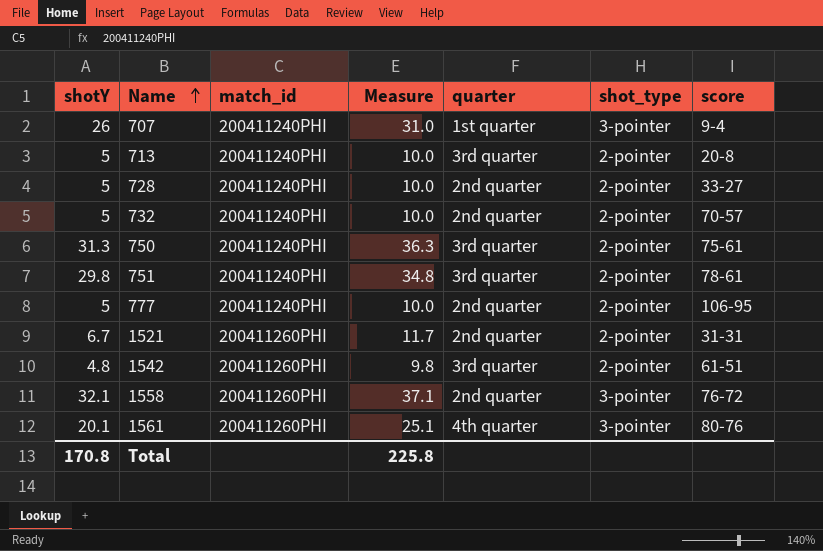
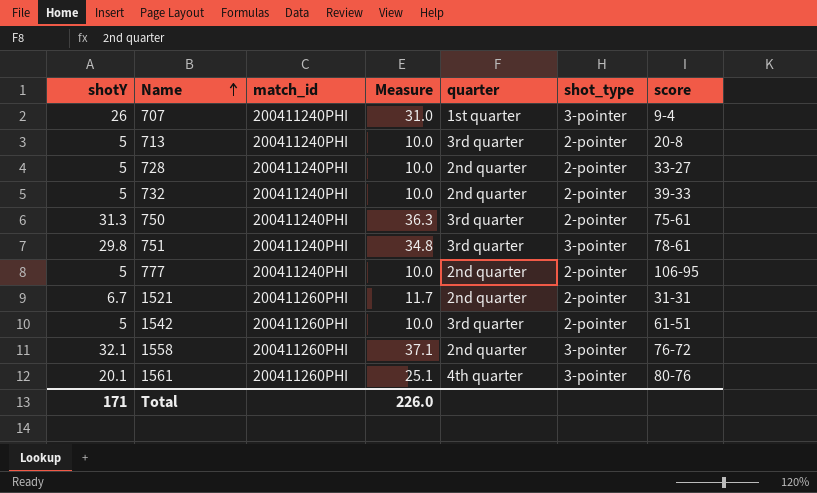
732 | score: 70-57 -> 39-33
751 | shot_type: 2-pointer -> 3-pointer
1542 | shotY: 4.8 -> 5
1542 | Measure: 9.8 -> 10.0
Total | shotY: 170.8 -> 171
Total | Measure: 225.8 -> 226.0

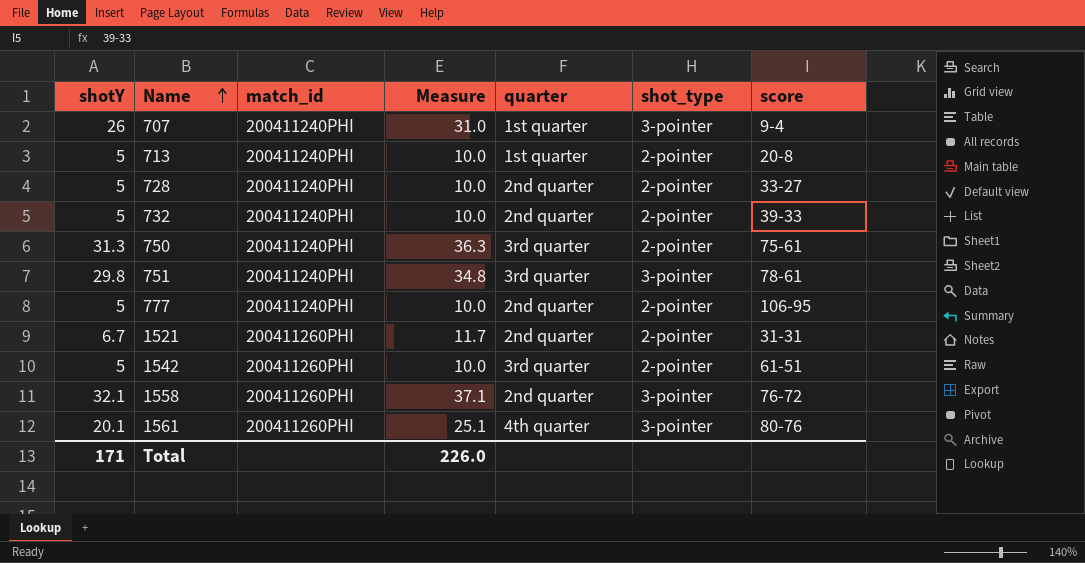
713 | quarter: 3rd quarter -> 1st quarter

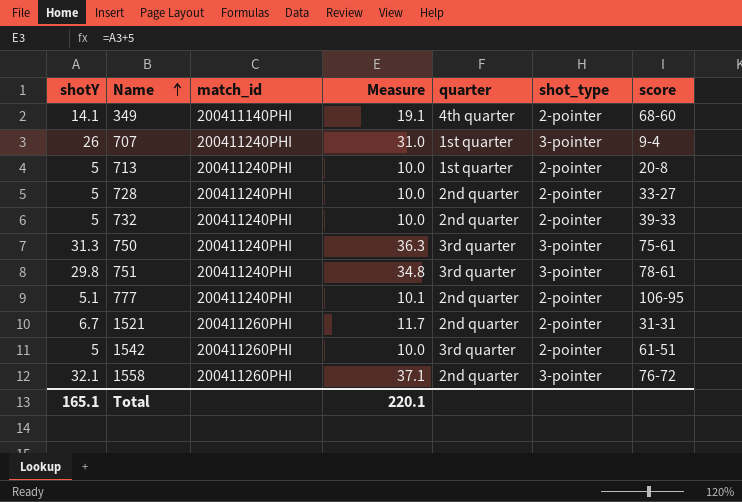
row 1561: 20.1 | 200411260PHI | 25.1 | 4th quarter | 3-pointer | 80-76 -> none
row 349: none -> 14.1 | 200411140PHI | 19.1 | 4th quarter | 2-pointer | 68-60
750 | shot_type: 2-pointer -> 3-pointer
777 | shotY: 5 -> 5.1
777 | Measure: 10.0 -> 10.1
Total | shotY: 171 -> 165.1
Total | Measure: 226.0 -> 220.1

